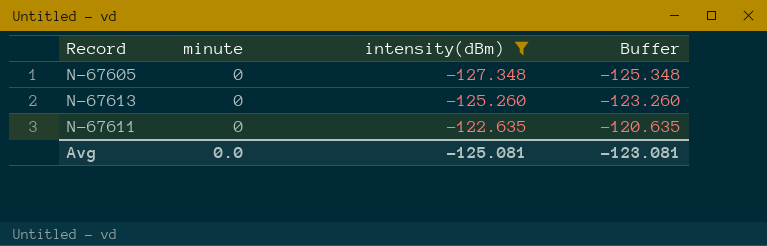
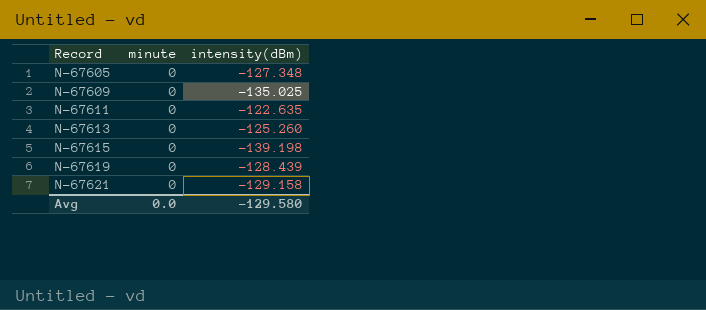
filter: intensity(dBm) >= -127.348 -> none
row order: intensity(dBm) ascending -> Record ascending
column Buffer | formula: [intensity(dBm)] + 2 -> none
Avg | intensity(dBm): -125.081 -> -129.580

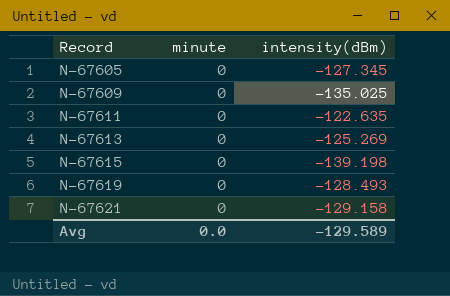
N-67605 | intensity(dBm): -127.348 -> -127.345
N-67613 | intensity(dBm): -125.260 -> -125.269
N-67619 | intensity(dBm): -128.439 -> -128.493
Avg | intensity(dBm): -129.580 -> -129.589

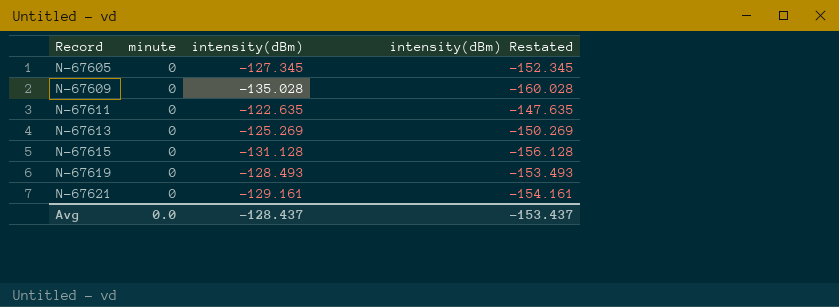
column intensity(dBm) Restated | formula: none -> [intensity(dBm)] - 25
N-67609 | intensity(dBm): -135.025 -> -135.028
N-67615 | intensity(dBm): -139.198 -> -131.128
N-67621 | intensity(dBm): -129.158 -> -129.161
Avg | intensity(dBm): -129.589 -> -128.437

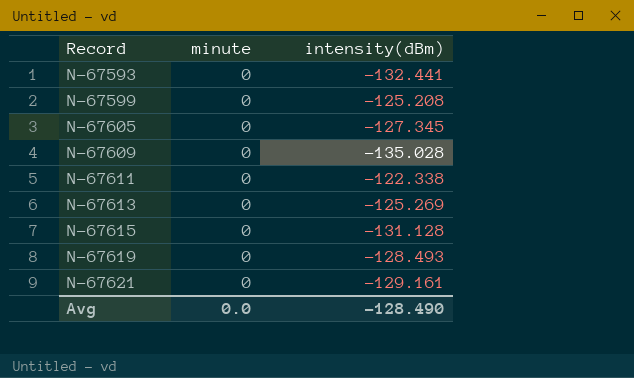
column intensity(dBm) Restated | formula: [intensity(dBm)] - 25 -> none
row N-67593: none -> 0 | -132.441
row N-67599: none -> 0 | -125.208
N-67611 | intensity(dBm): -122.635 -> -122.338
Avg | intensity(dBm): -128.437 -> -128.490

